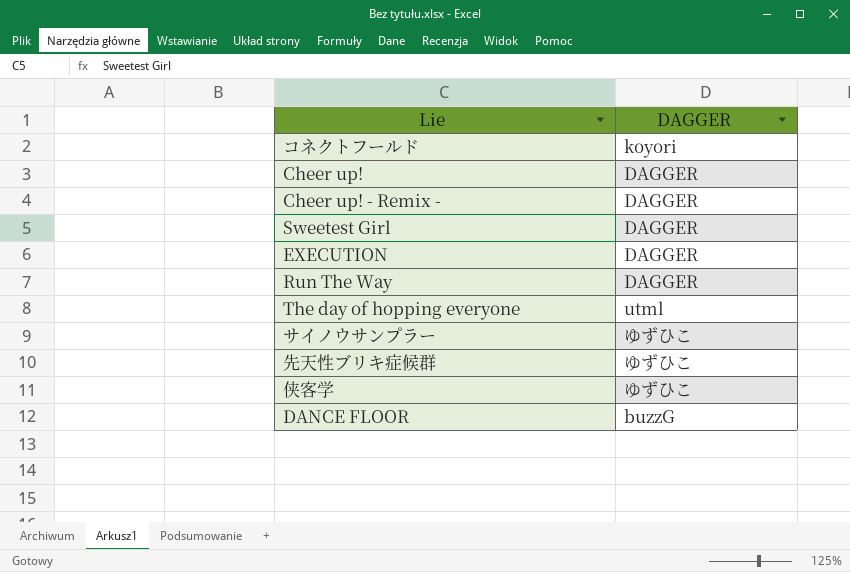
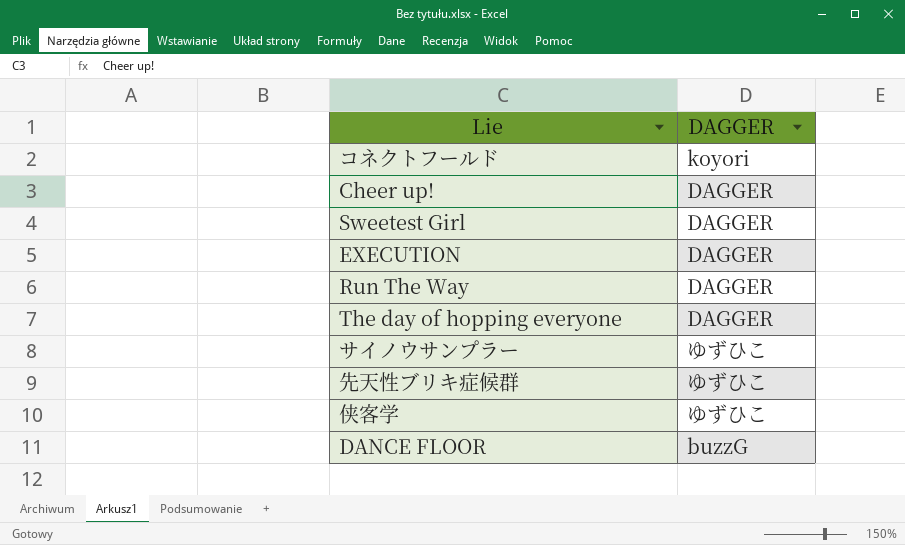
row Cheer up! - Remix -: DAGGER -> none
The day of hopping everyone | DAGGER: utml -> DAGGER

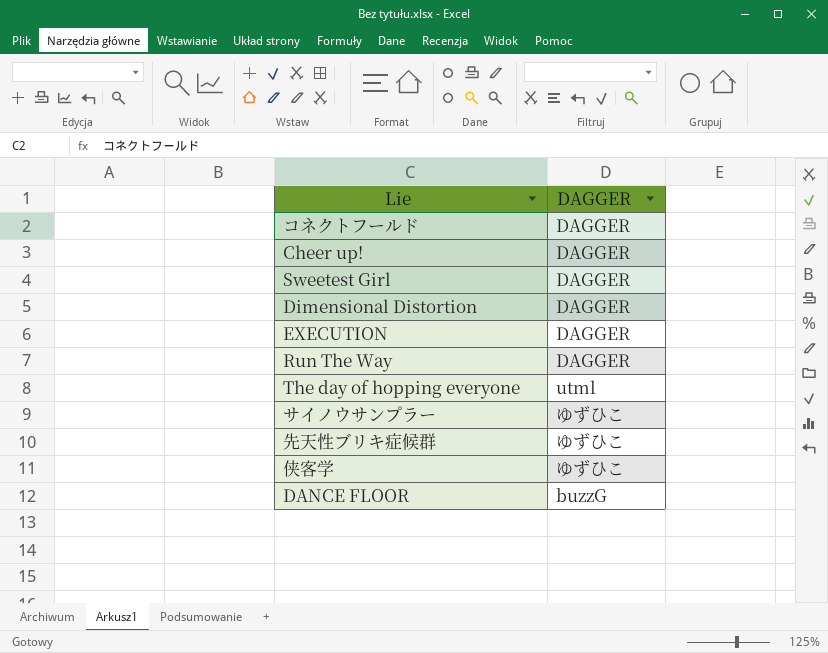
コネクトフールド | DAGGER: koyori -> DAGGER
row Dimensional Distortion: none -> DAGGER
The day of hopping everyone | DAGGER: DAGGER -> utml

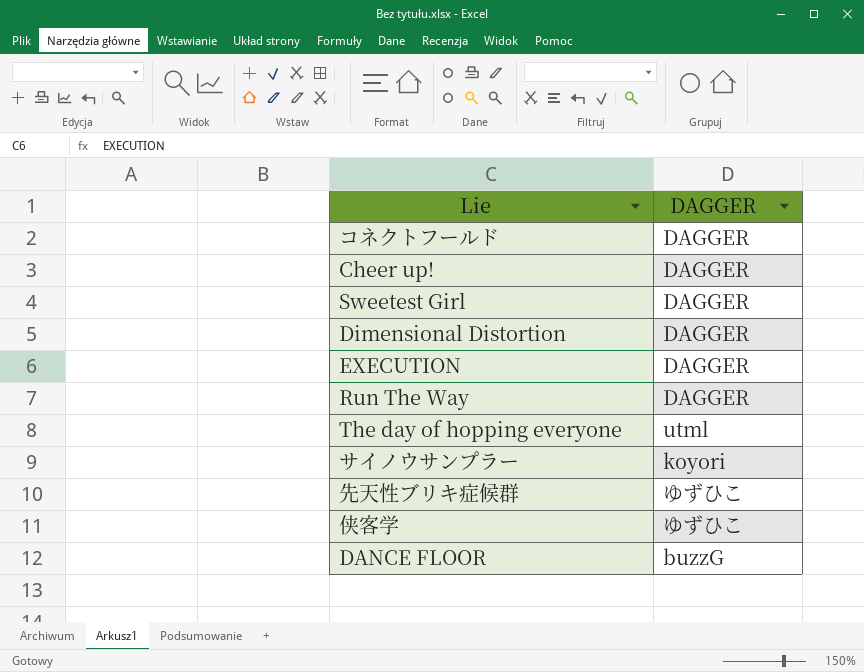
サイノウサンプラー | DAGGER: ゆずひこ -> koyori

